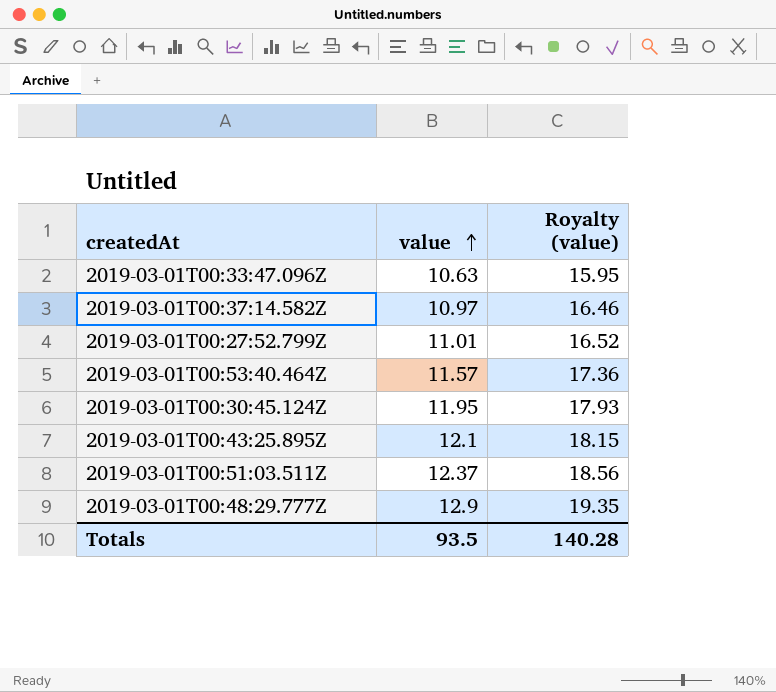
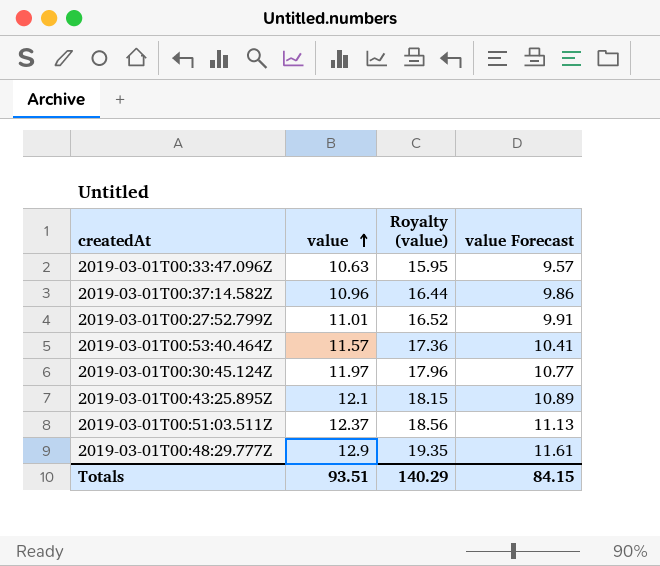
column value Forecast | formula: none -> [value] * 0.9
2019-03-01T00:37:14.582Z | value: 10.97 -> 10.96
2019-03-01T00:37:14.582Z | Royalty (value): 16.46 -> 16.44
2019-03-01T00:30:45.124Z | value: 11.95 -> 11.97
2019-03-01T00:30:45.124Z | Royalty (value): 17.93 -> 17.96
Totals | value: 93.5 -> 93.51
Totals | Royalty (value): 140.28 -> 140.29

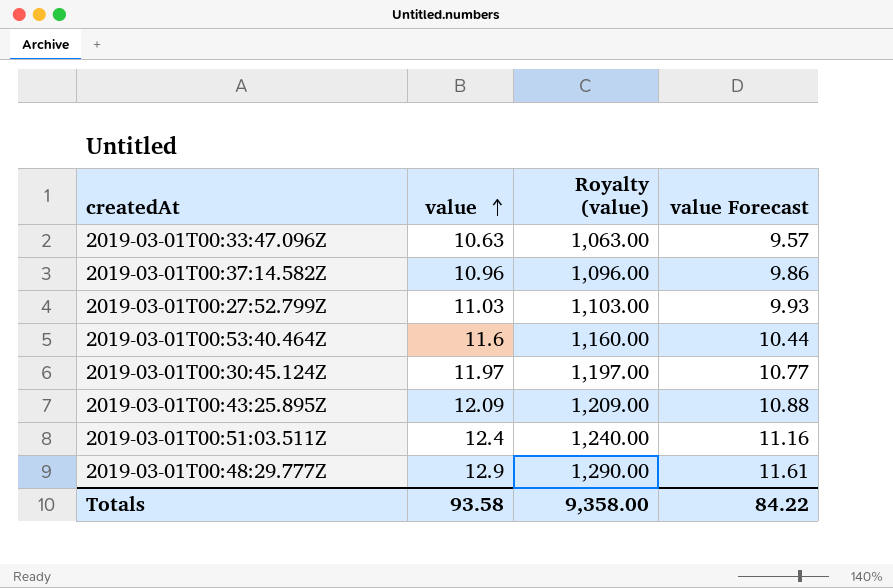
column Royalty (value) | formula: [value] * 1.5 -> [value] * 100
2019-03-01T00:27:52.799Z | value: 11.01 -> 11.03
2019-03-01T00:27:52.799Z | value Forecast: 9.91 -> 9.93
2019-03-01T00:53:40.464Z | value: 11.57 -> 11.6
2019-03-01T00:53:40.464Z | value Forecast: 10.41 -> 10.44
2019-03-01T00:43:25.895Z | value: 12.1 -> 12.09
2019-03-01T00:43:25.895Z | value Forecast: 10.89 -> 10.88
2019-03-01T00:51:03.511Z | value: 12.37 -> 12.4
2019-03-01T00:51:03.511Z | value Forecast: 11.13 -> 11.16
Totals | value: 93.51 -> 93.58
Totals | Royalty (value): 140.29 -> 9,358.00
Totals | value Forecast: 84.15 -> 84.22

